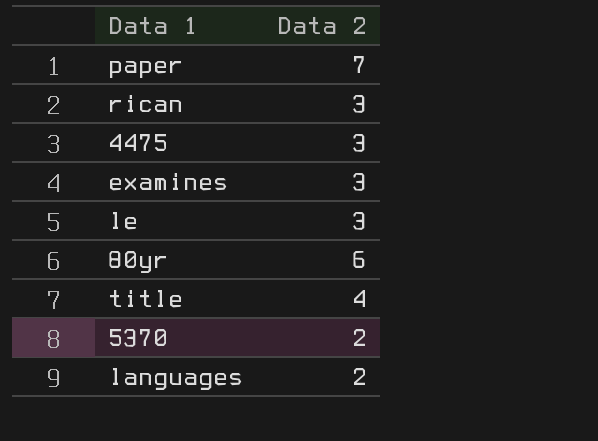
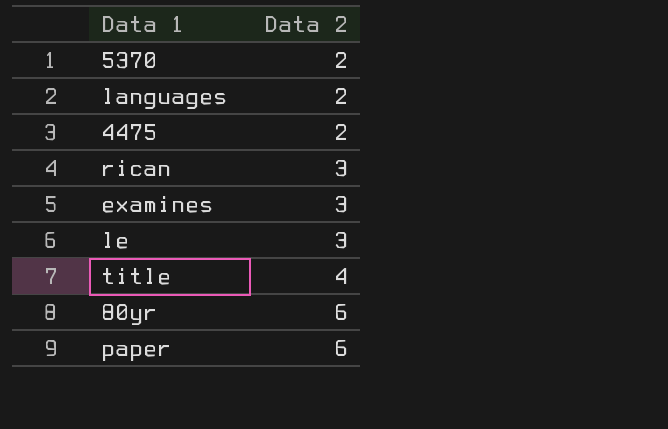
row order: none -> Data 2 ascending
4475 | Data 2: 3 -> 2
paper | Data 2: 7 -> 6

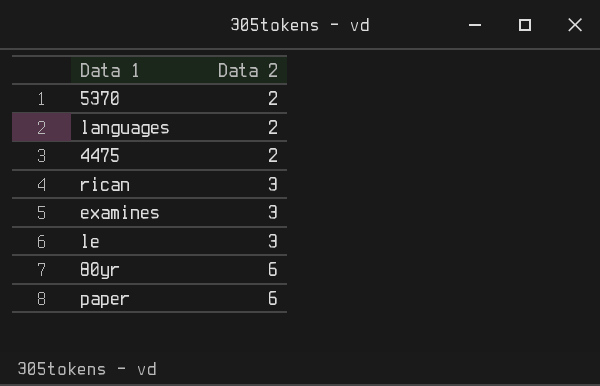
row title: 4 -> none

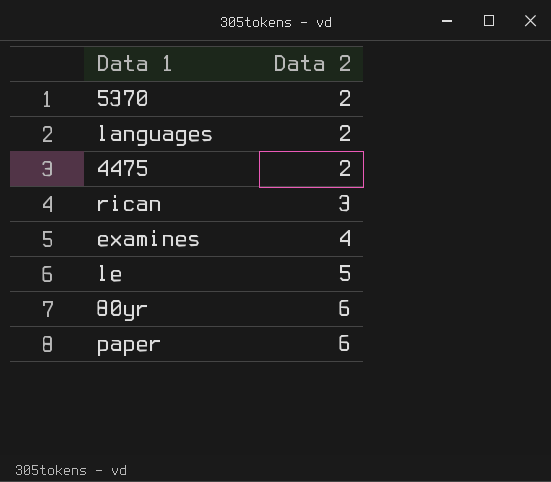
examines | Data 2: 3 -> 4
le | Data 2: 3 -> 5

